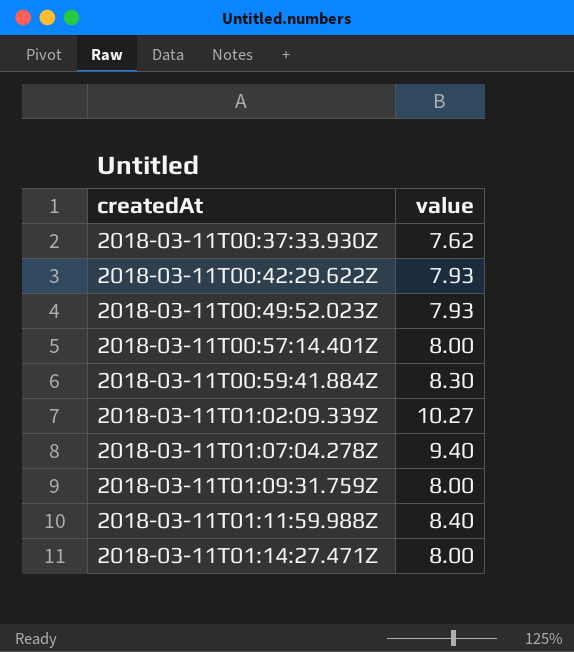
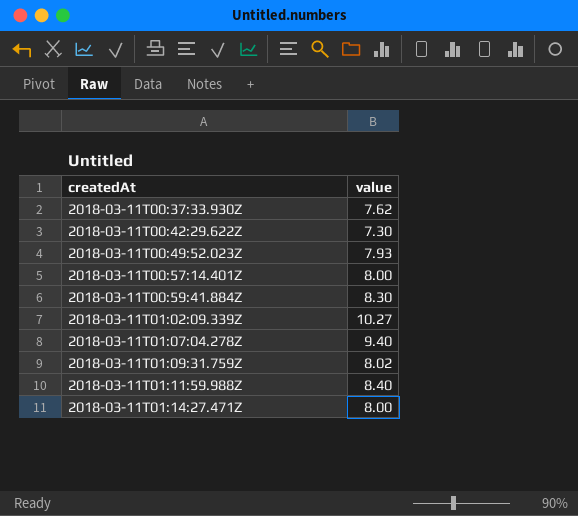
2018-03-11T00:42:29.622Z | value: 7.93 -> 7.30
2018-03-11T01:09:31.759Z | value: 8.00 -> 8.02

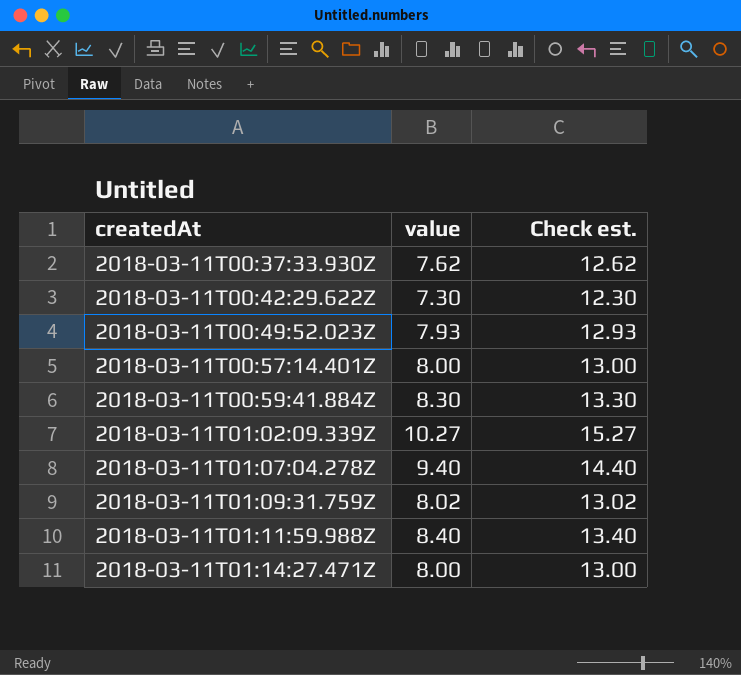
column Check est. | formula: none -> [value] + 5

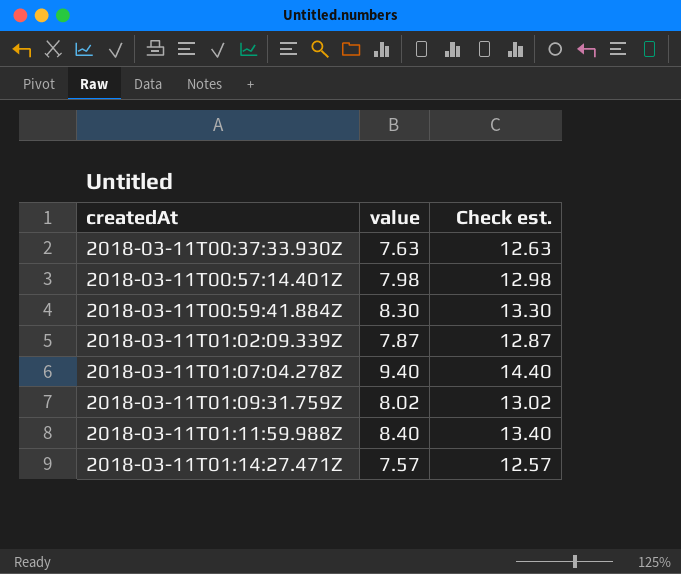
row 2018-03-11T00:42:29.622Z: 7.30 | 12.30 -> none
row 2018-03-11T00:49:52.023Z: 7.93 | 12.93 -> none
2018-03-11T00:37:33.930Z | value: 7.62 -> 7.63
2018-03-11T00:37:33.930Z | Check est.: 12.62 -> 12.63
2018-03-11T00:57:14.401Z | value: 8.00 -> 7.98
2018-03-11T00:57:14.401Z | Check est.: 13.00 -> 12.98
2018-03-11T01:02:09.339Z | value: 10.27 -> 7.87
2018-03-11T01:02:09.339Z | Check est.: 15.27 -> 12.87
2018-03-11T01:14:27.471Z | value: 8.00 -> 7.57
2018-03-11T01:14:27.471Z | Check est.: 13.00 -> 12.57

